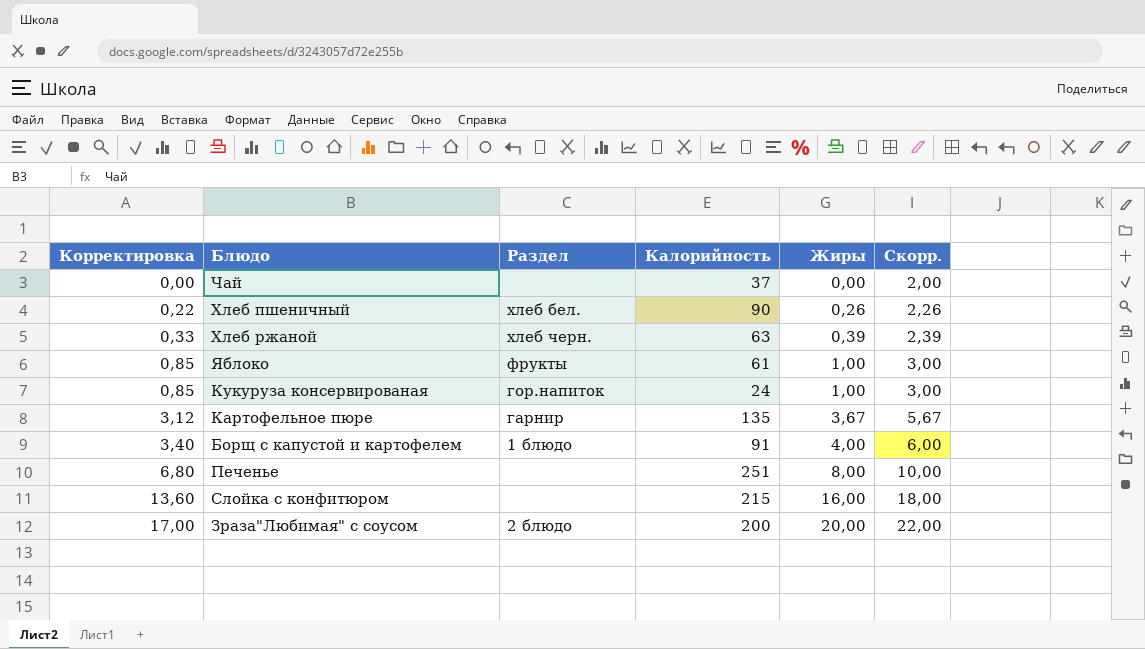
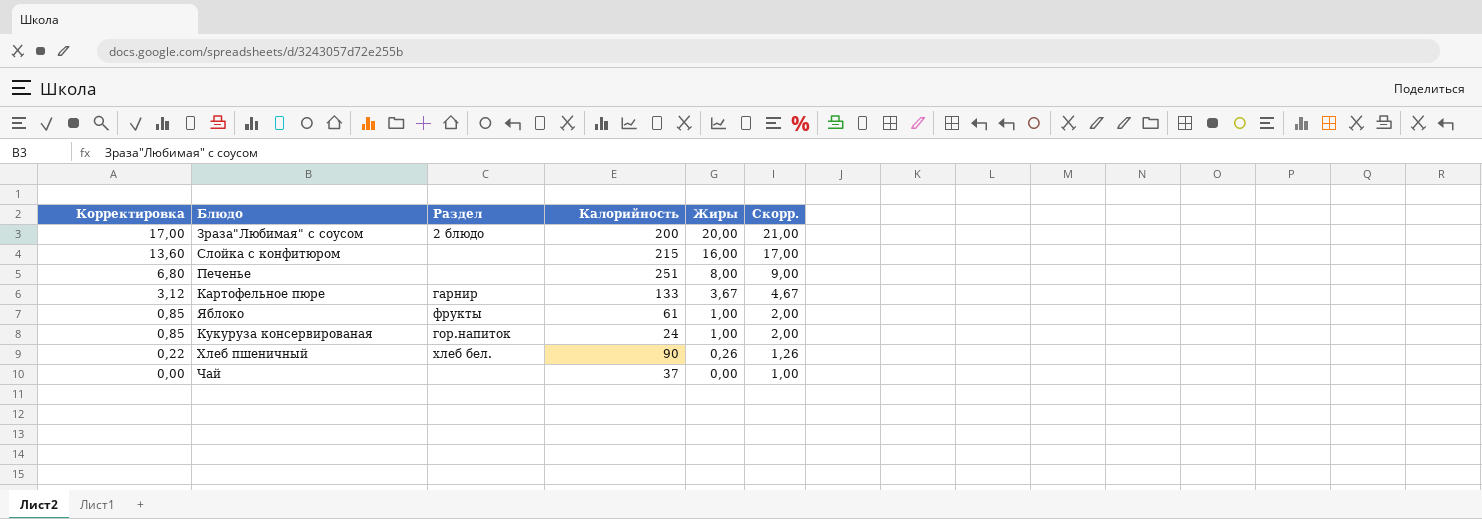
row order: Корректировка ascending -> Корректировка descending
column Скорр. | formula: [Жиры] + 2 -> [Жиры] + 1
row Хлеб ржаной: 0,33 | хлеб черн. | 63 | 0,39 | 2,39 -> none
row Борщ с капустой и картофелем: 3,40 | 1 блюдо | 91 | 4,00 | 6,00 -> none
Картофельное пюре | Калорийность: 135 -> 133

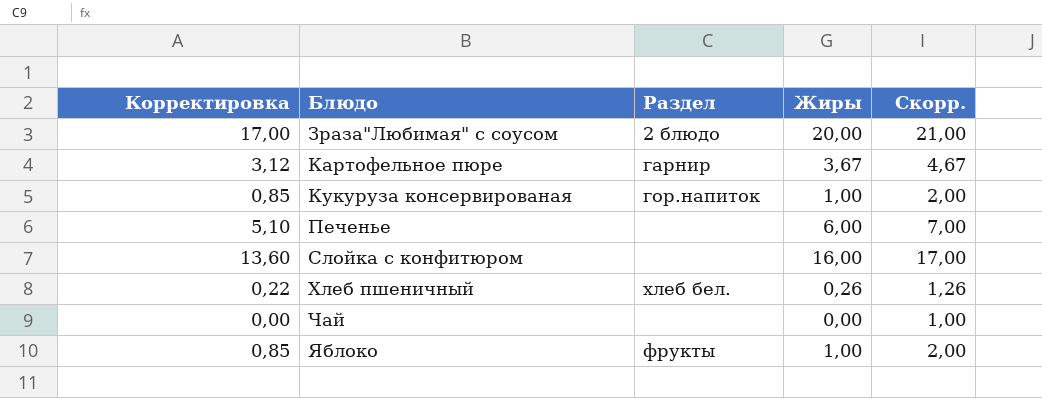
row order: Корректировка descending -> Блюдо ascending
column Калорийность | position: 4 -> none
Печенье | Корректировка: 6,80 -> 5,10
Печенье | Жиры: 8,00 -> 6,00
Печенье | Скорр.: 9,00 -> 7,00

